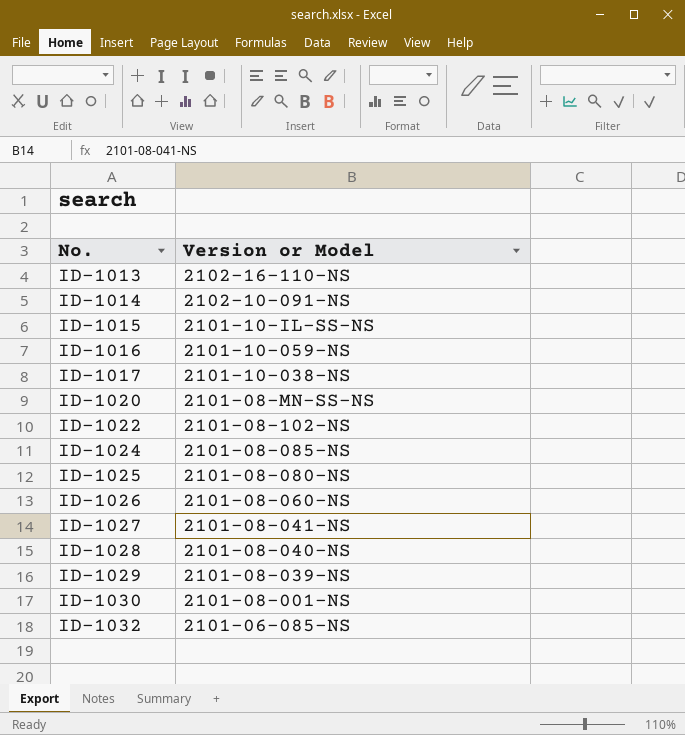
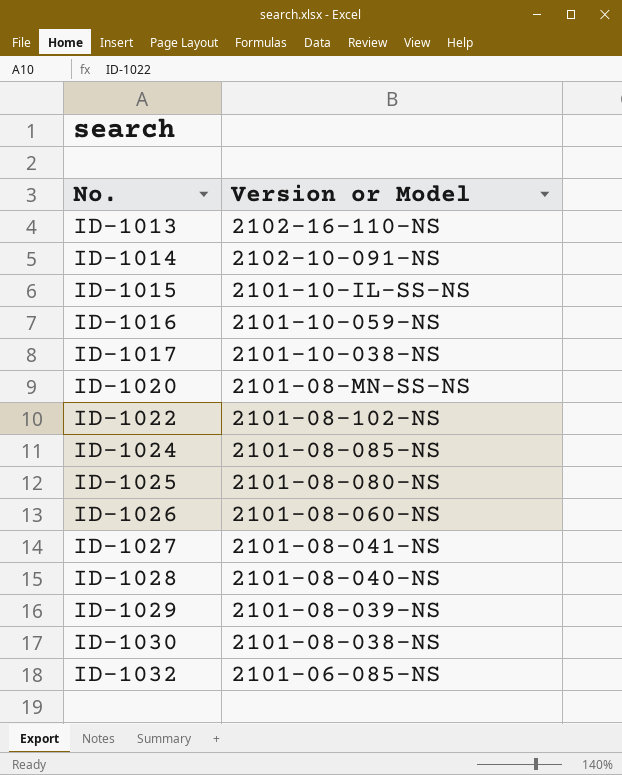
ID-1030 | Version or Model: 2101-08-001-NS -> 2101-08-038-NS

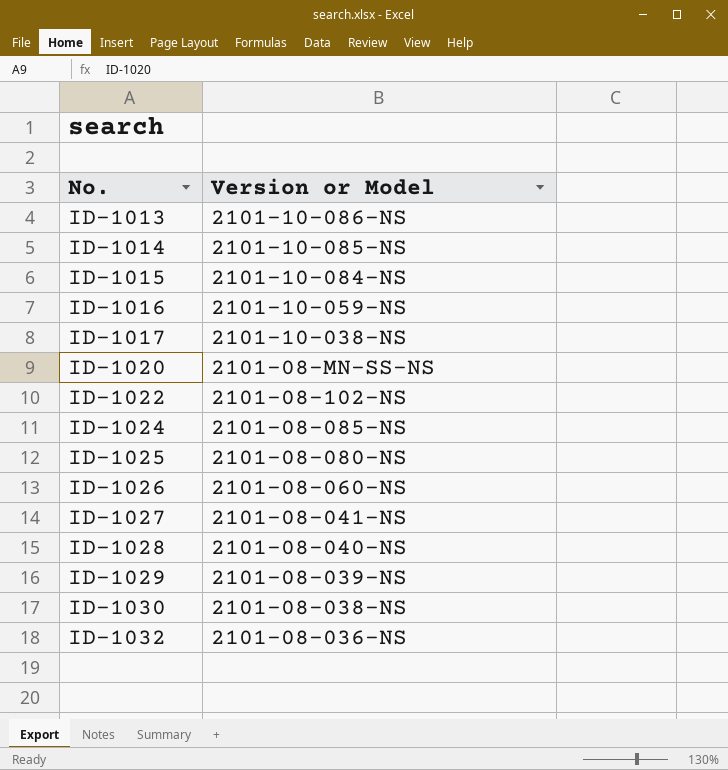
ID-1013 | Version or Model: 2102-16-110-NS -> 2101-10-086-NS
ID-1014 | Version or Model: 2102-10-091-NS -> 2101-10-085-NS
ID-1015 | Version or Model: 2101-10-IL-SS-NS -> 2101-10-084-NS
ID-1032 | Version or Model: 2101-06-085-NS -> 2101-08-036-NS

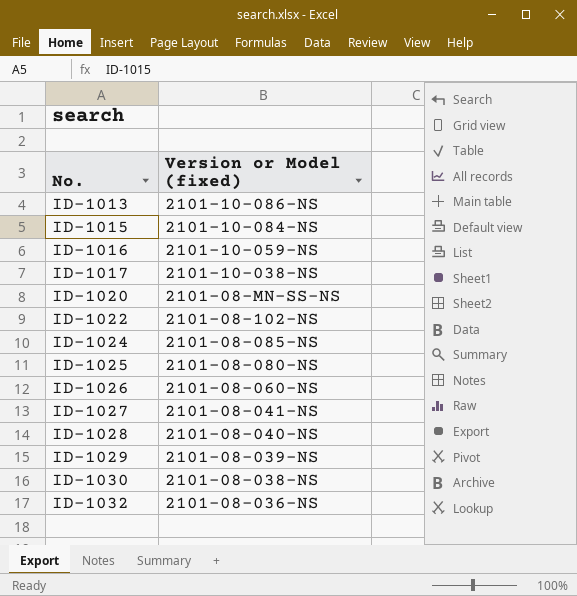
column name: Version or Model -> Version or Model (fixed)
row ID-1014: 2101-10-085-NS -> none

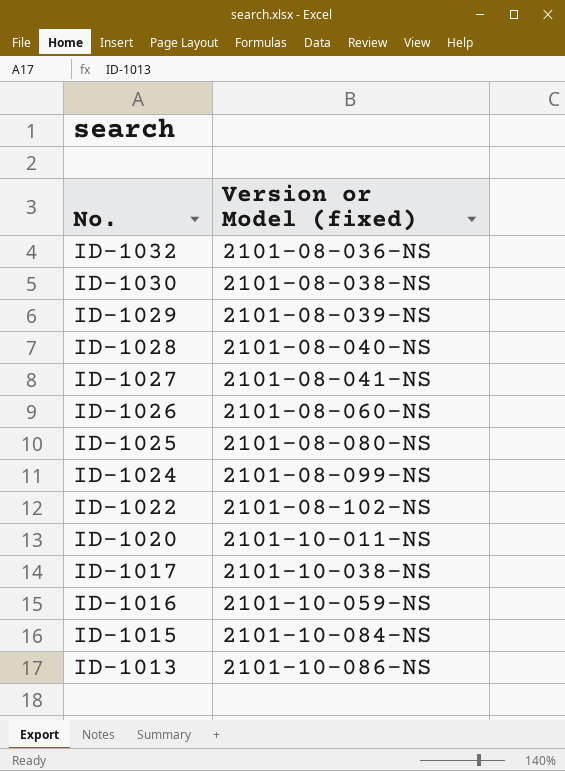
row order: No. ascending -> No. descending
ID-1024 | Version or Model (fixed): 2101-08-085-NS -> 2101-08-099-NS
ID-1020 | Version or Model (fixed): 2101-08-MN-SS-NS -> 2101-10-011-NS

